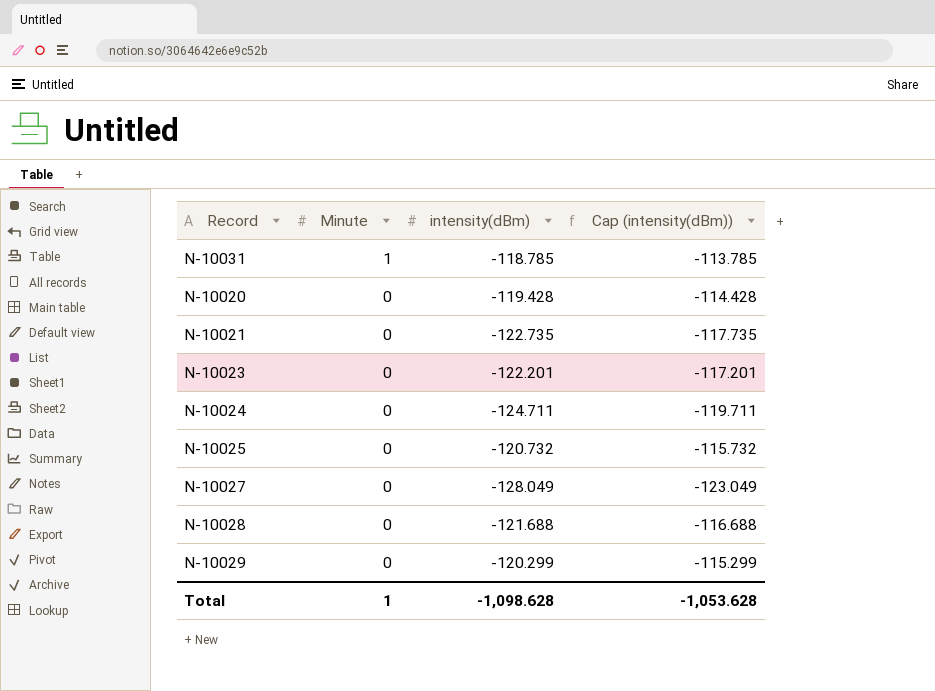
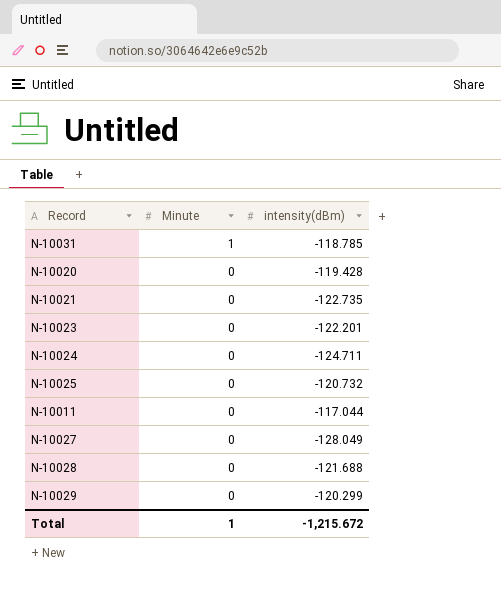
column Cap (intensity(dBm)) | formula: [intensity(dBm)] + 5 -> none
row N-10011: none -> 0 | -117.044
Total | intensity(dBm): -1,098.628 -> -1,215.672

